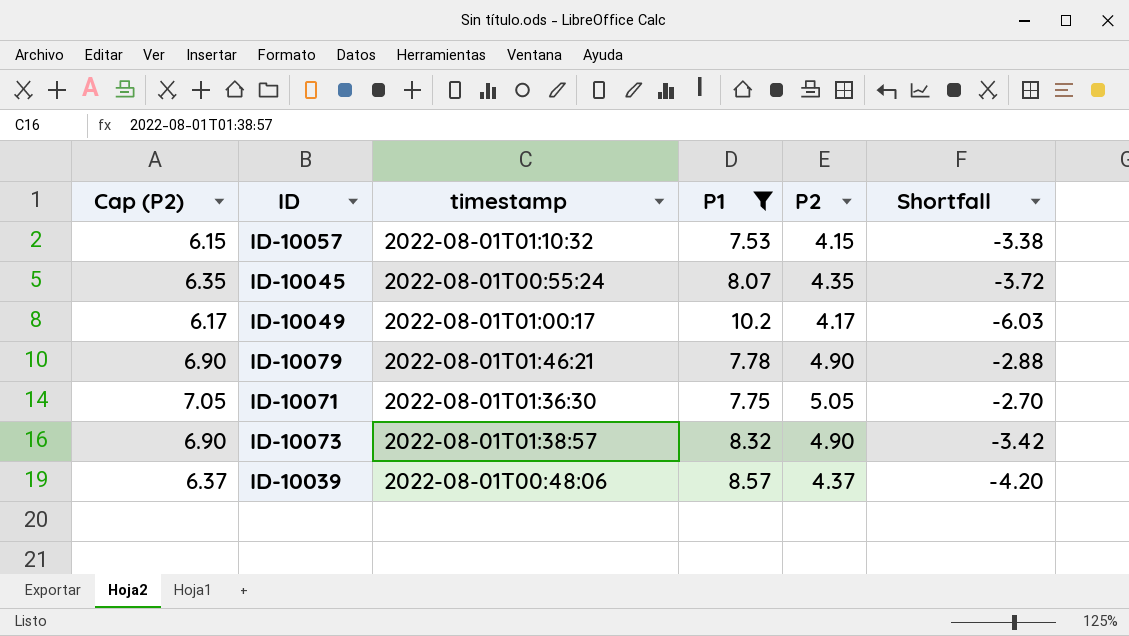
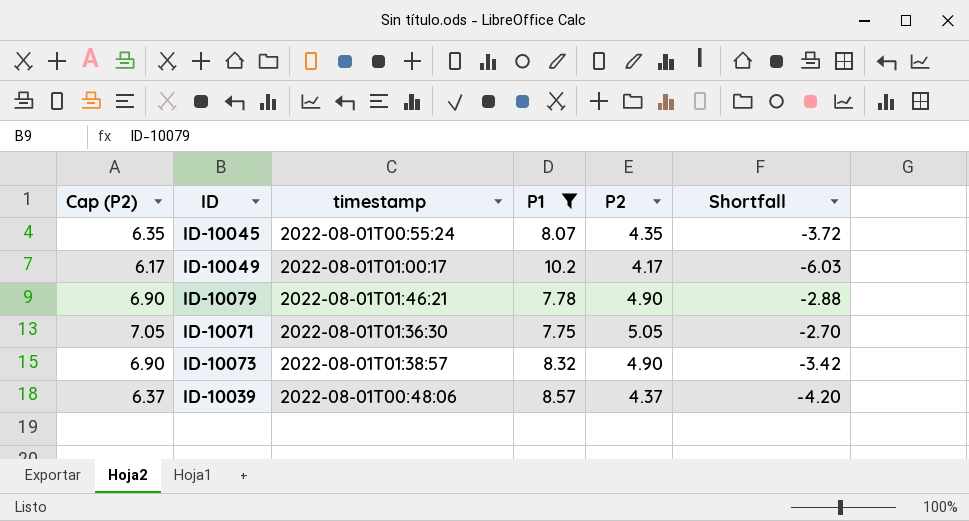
row ID-10057: 6.15 | 2022-08-01T01:10:32 | 7.53 | 4.15 | -3.38 -> none

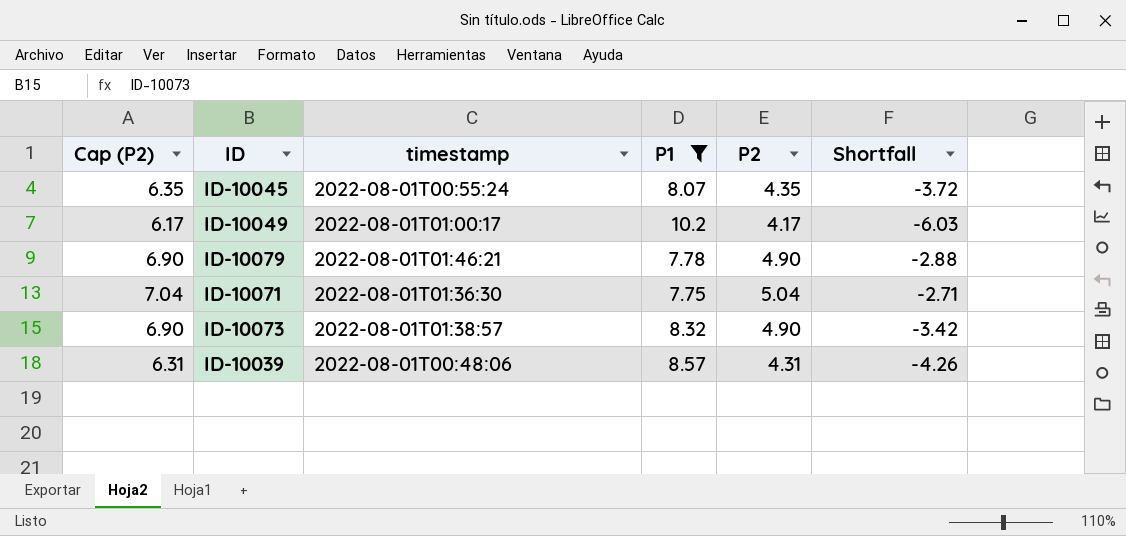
ID-10071 | Cap (P2): 7.05 -> 7.04
ID-10071 | P2: 5.05 -> 5.04
ID-10071 | Shortfall: -2.70 -> -2.71
ID-10039 | Cap (P2): 6.37 -> 6.31
ID-10039 | P2: 4.37 -> 4.31
ID-10039 | Shortfall: -4.20 -> -4.26

